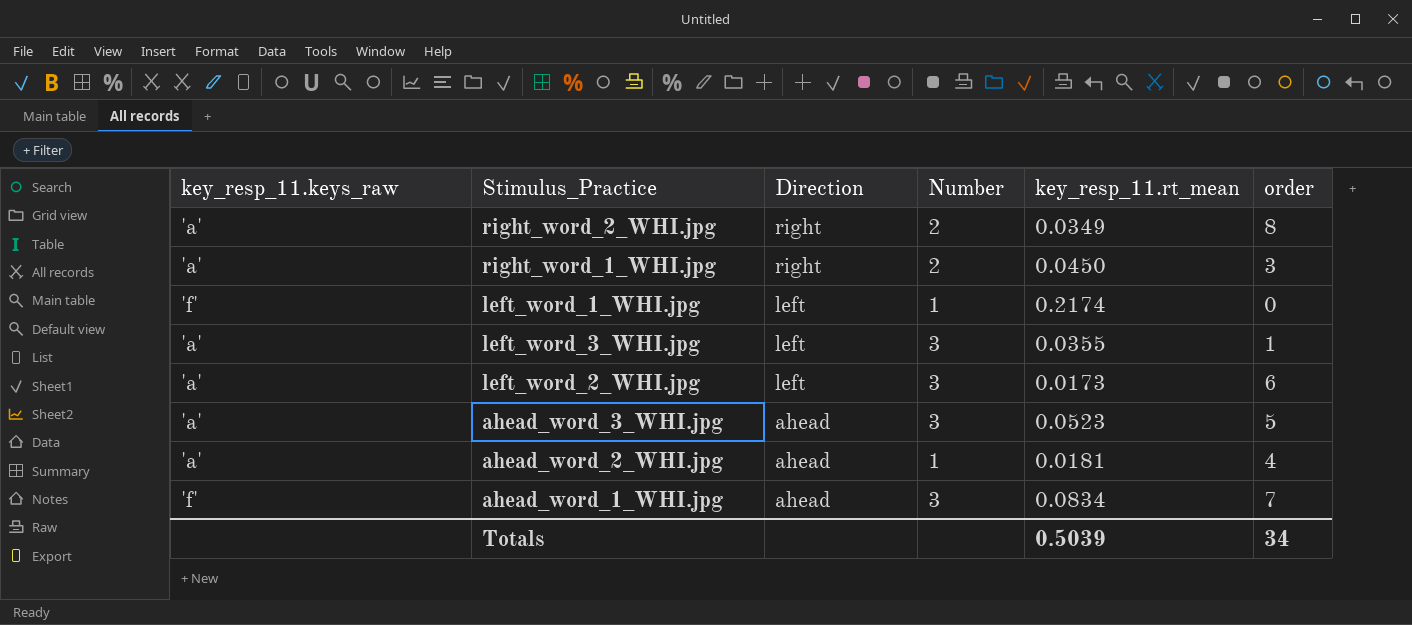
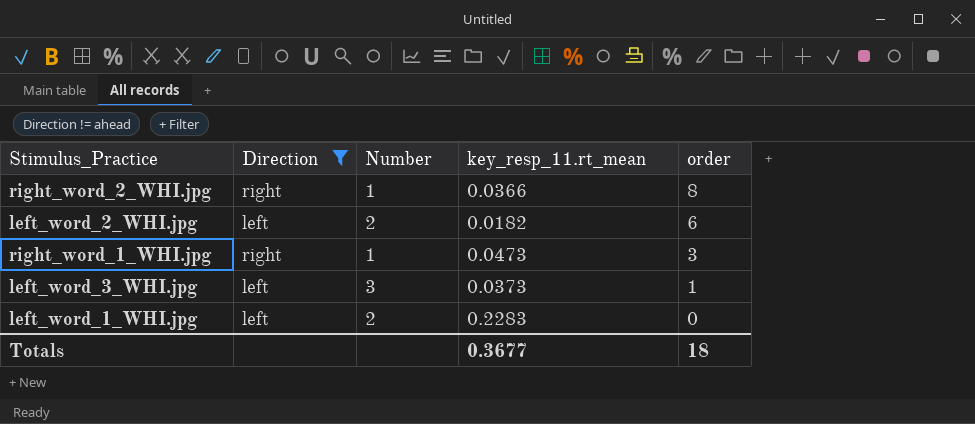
filter: none -> Direction != ahead
row order: Direction descending -> order descending
column key_resp_11.keys_raw | position: 1 -> none
right_word_2_WHI.jpg | Number: 2 -> 1
right_word_2_WHI.jpg | key_resp_11.rt_mean: 0.0349 -> 0.0366
left_word_2_WHI.jpg | Number: 3 -> 2
left_word_2_WHI.jpg | key_resp_11.rt_mean: 0.0173 -> 0.0182
right_word_1_WHI.jpg | Number: 2 -> 1
right_word_1_WHI.jpg | key_resp_11.rt_mean: 0.0450 -> 0.0473
left_word_3_WHI.jpg | key_resp_11.rt_mean: 0.0355 -> 0.0373
left_word_1_WHI.jpg | Number: 1 -> 2
left_word_1_WHI.jpg | key_resp_11.rt_mean: 0.2174 -> 0.2283
Totals | key_resp_11.rt_mean: 0.5039 -> 0.3677
Totals | order: 34 -> 18

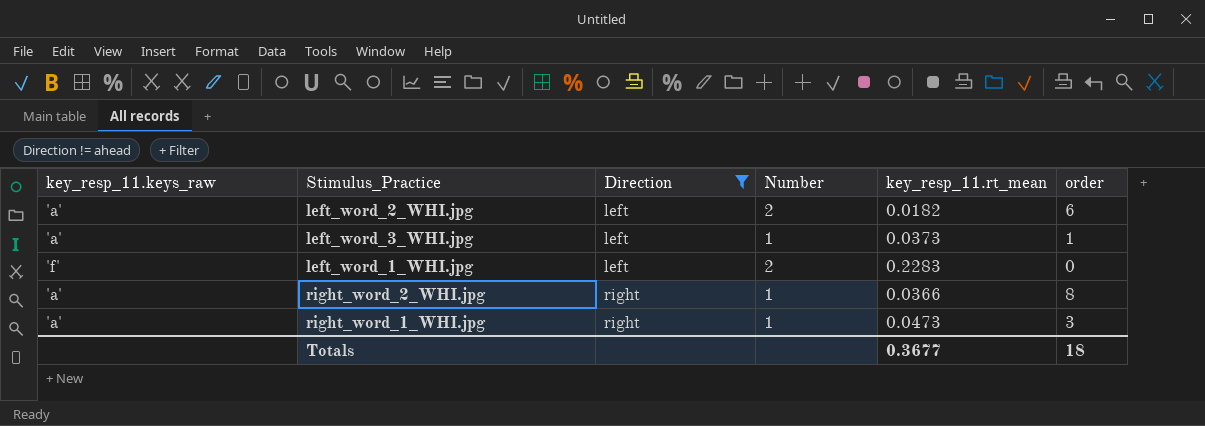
row order: order descending -> Direction ascending
column key_resp_11.keys_raw | position: none -> 1
left_word_3_WHI.jpg | Number: 3 -> 1

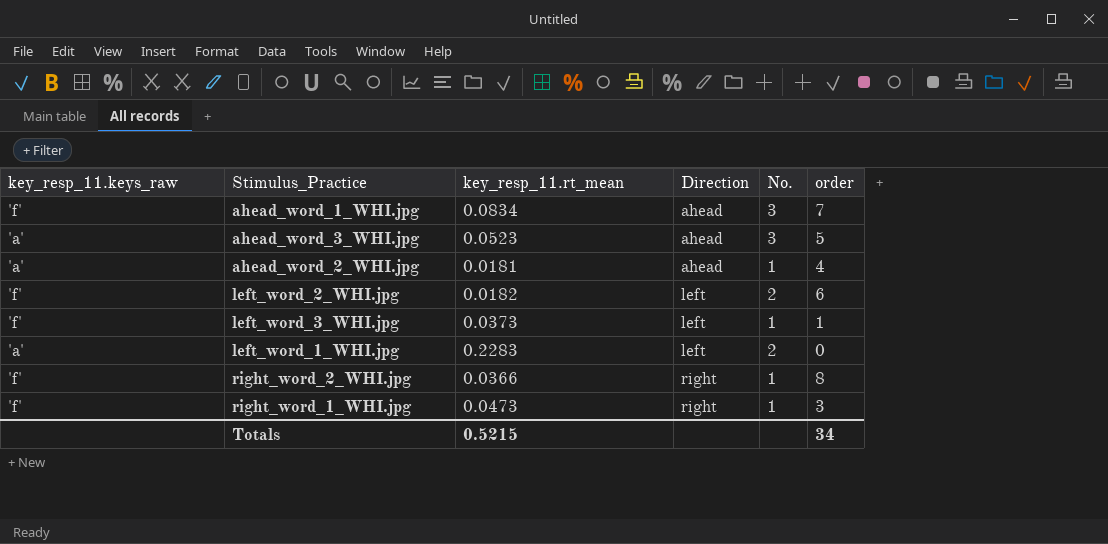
filter: Direction != ahead -> none
column key_resp_11.rt_mean | position: 5 -> 3
column name: Number -> No.
left_word_2_WHI.jpg | key_resp_11.keys_raw: 'a' -> 'f'
left_word_3_WHI.jpg | key_resp_11.keys_raw: 'a' -> 'f'
left_word_1_WHI.jpg | key_resp_11.keys_raw: 'f' -> 'a'
right_word_2_WHI.jpg | key_resp_11.keys_raw: 'a' -> 'f'
right_word_1_WHI.jpg | key_resp_11.keys_raw: 'a' -> 'f'
Totals | key_resp_11.rt_mean: 0.3677 -> 0.5215
Totals | order: 18 -> 34

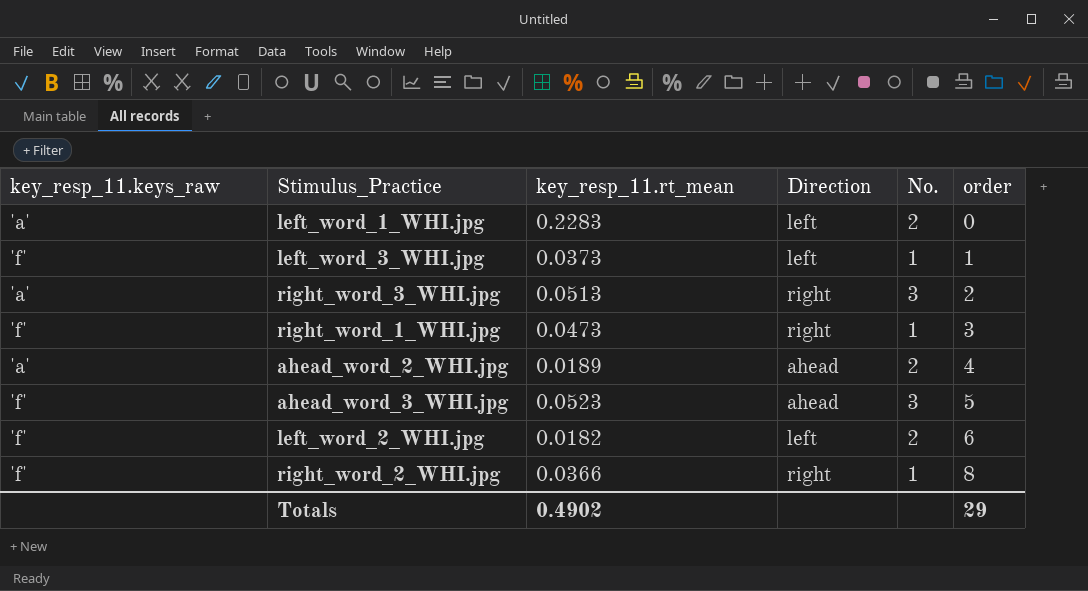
row order: Direction ascending -> order ascending
row ahead_word_1_WHI.jpg: 'f' | 0.0834 | ahead | 3 | 7 -> none
row right_word_3_WHI.jpg: none -> 'a' | 0.0513 | right | 3 | 2
ahead_word_2_WHI.jpg | key_resp_11.rt_mean: 0.0181 -> 0.0189
ahead_word_2_WHI.jpg | No.: 1 -> 2
ahead_word_3_WHI.jpg | key_resp_11.keys_raw: 'a' -> 'f'
Totals | key_resp_11.rt_mean: 0.5215 -> 0.4902
Totals | order: 34 -> 29

